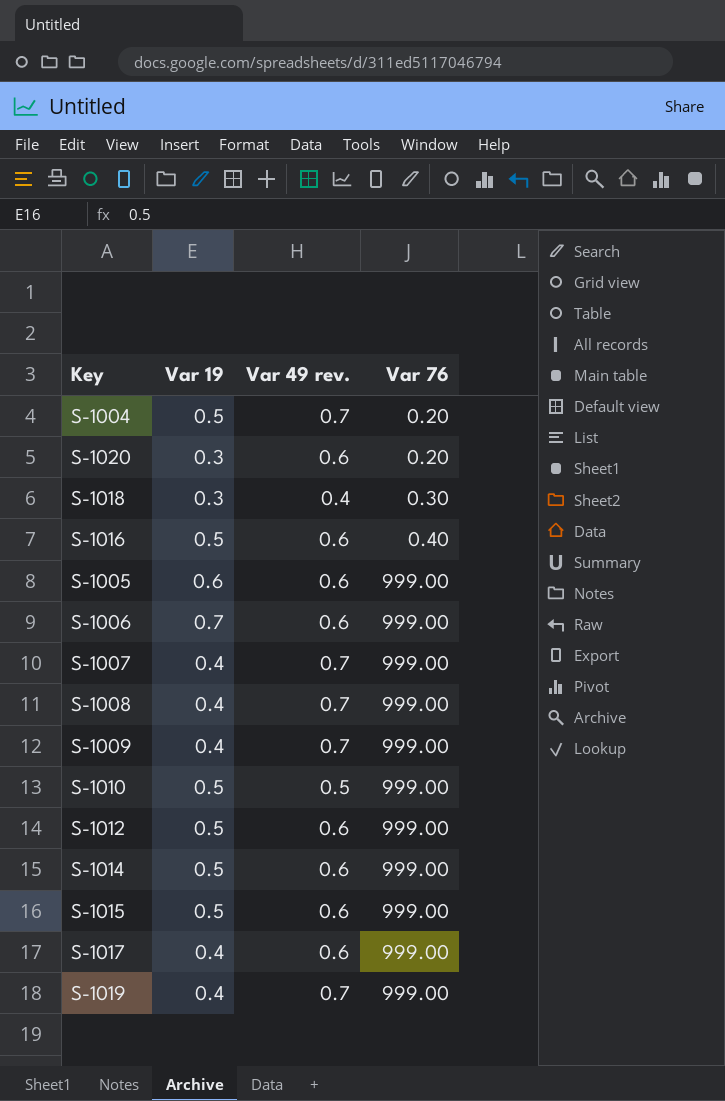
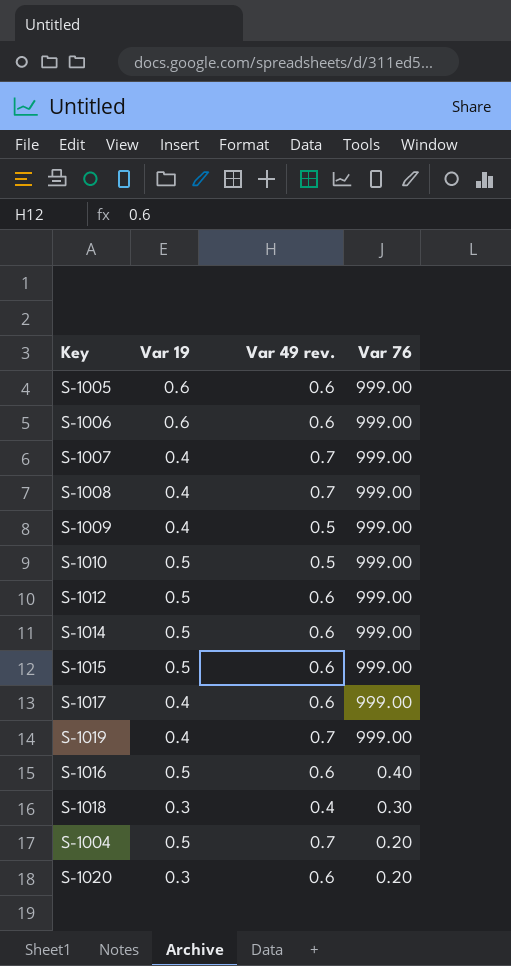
row order: Var 76 ascending -> Var 76 descending
S-1006 | Var 19: 0.7 -> 0.6
S-1009 | Var 49 rev.: 0.7 -> 0.5

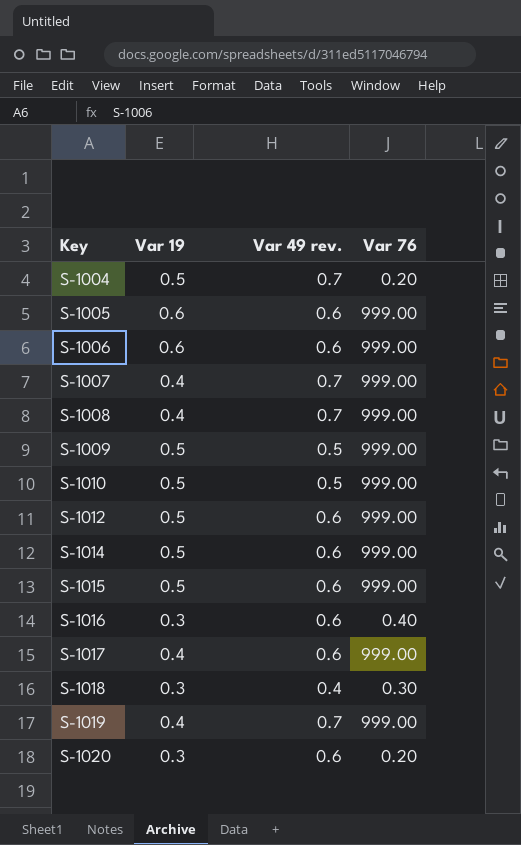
row order: Var 76 descending -> Key ascending
S-1009 | Var 19: 0.4 -> 0.5
S-1016 | Var 19: 0.5 -> 0.3

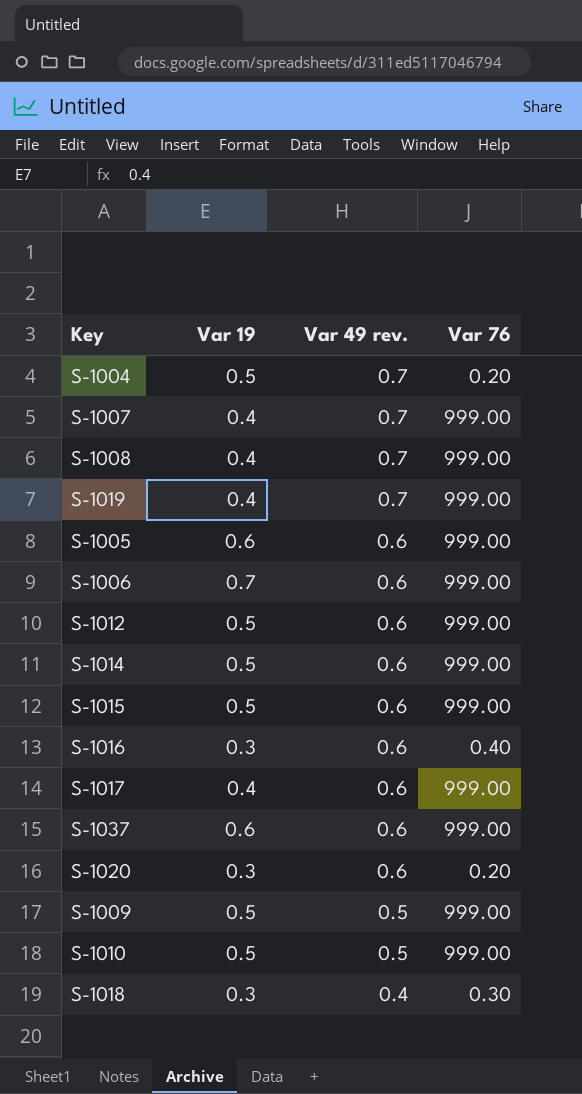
row order: Key ascending -> Var 49 rev. descending
S-1006 | Var 19: 0.6 -> 0.7
row S-1037: none -> 0.6 | 0.6 | 999.00

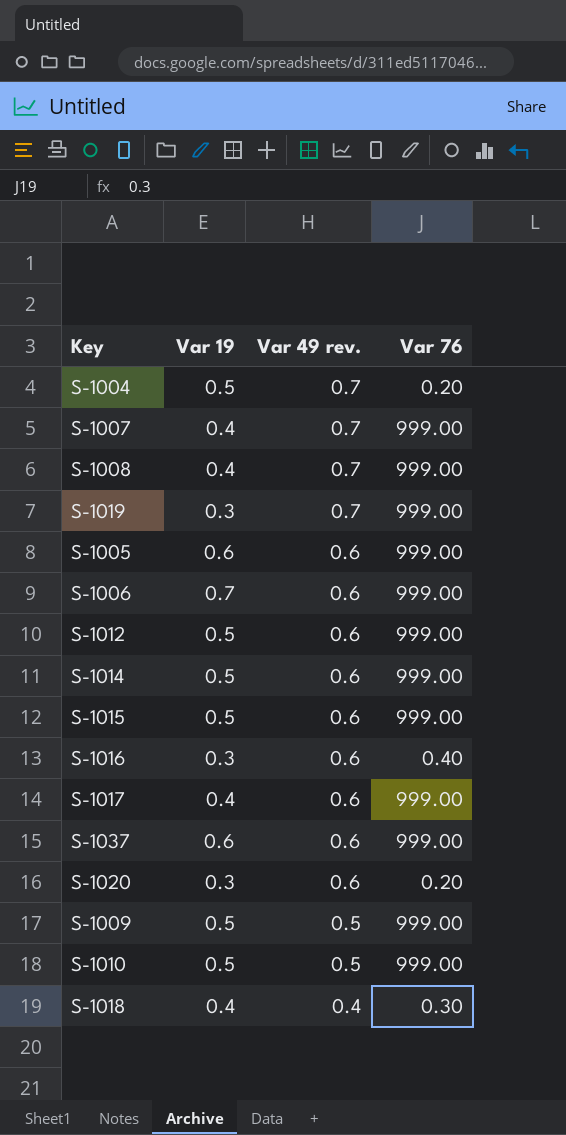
S-1019 | Var 19: 0.4 -> 0.3
S-1018 | Var 19: 0.3 -> 0.4

